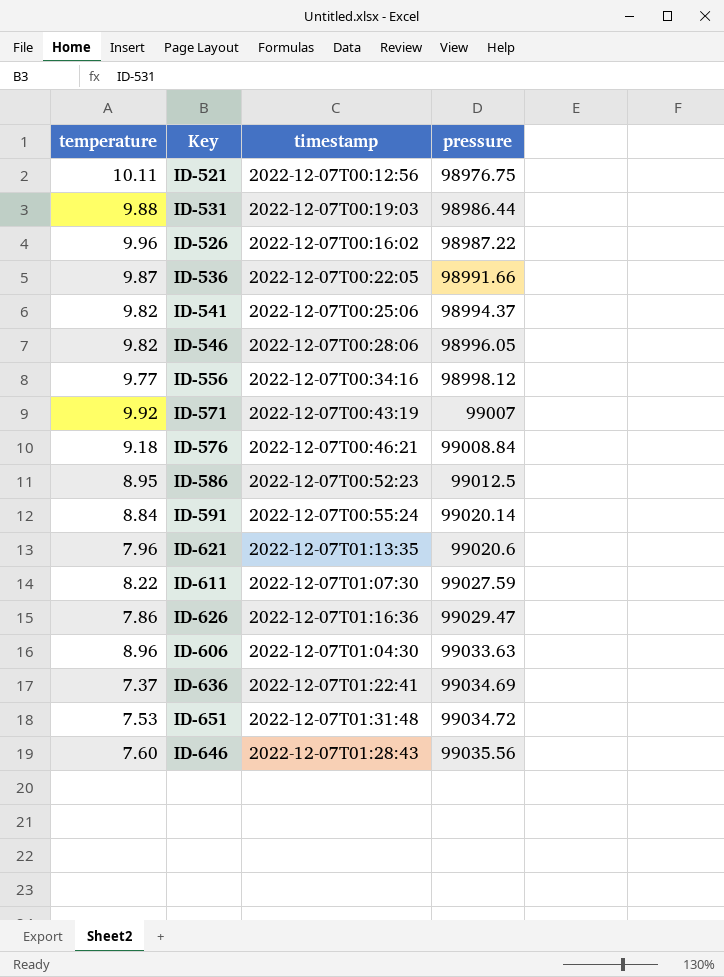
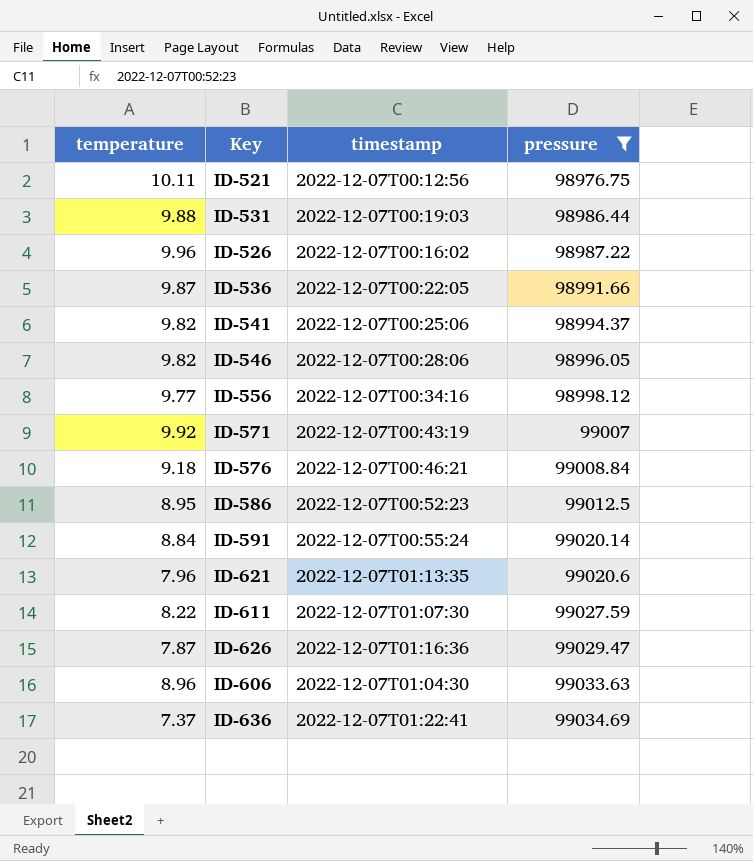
filter: none -> pressure <= 99034.69
ID-626 | temperature: 7.86 -> 7.87

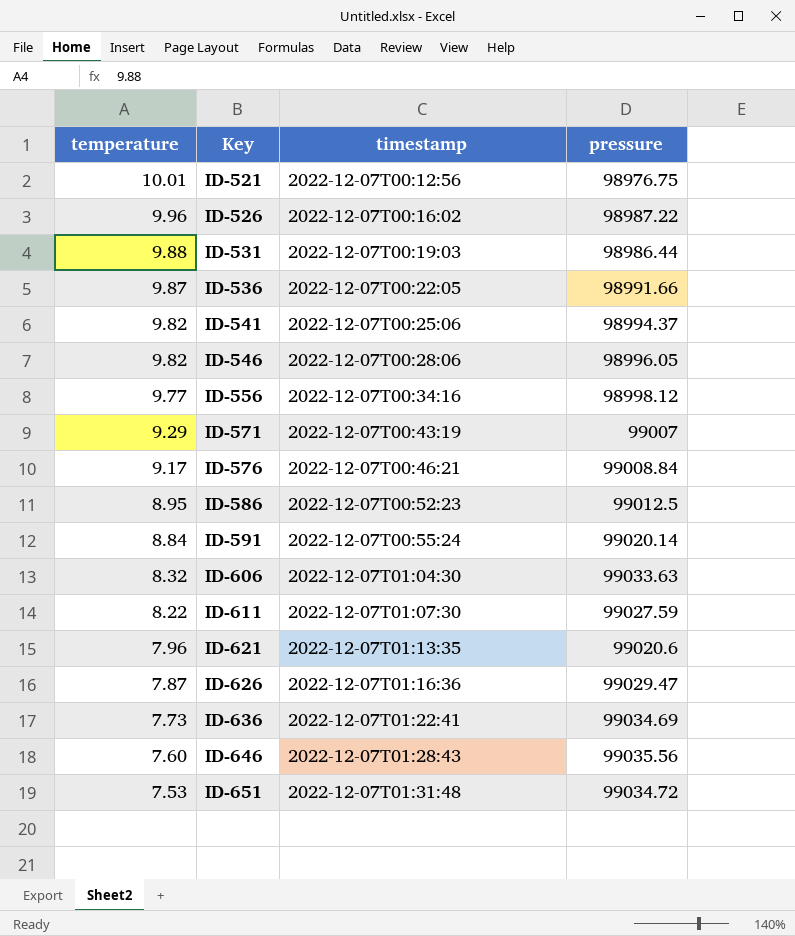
filter: pressure <= 99034.69 -> none
row order: pressure ascending -> temperature descending
ID-521 | temperature: 10.11 -> 10.01
ID-571 | temperature: 9.92 -> 9.29
ID-576 | temperature: 9.18 -> 9.17
ID-606 | temperature: 8.96 -> 8.32
ID-636 | temperature: 7.37 -> 7.73

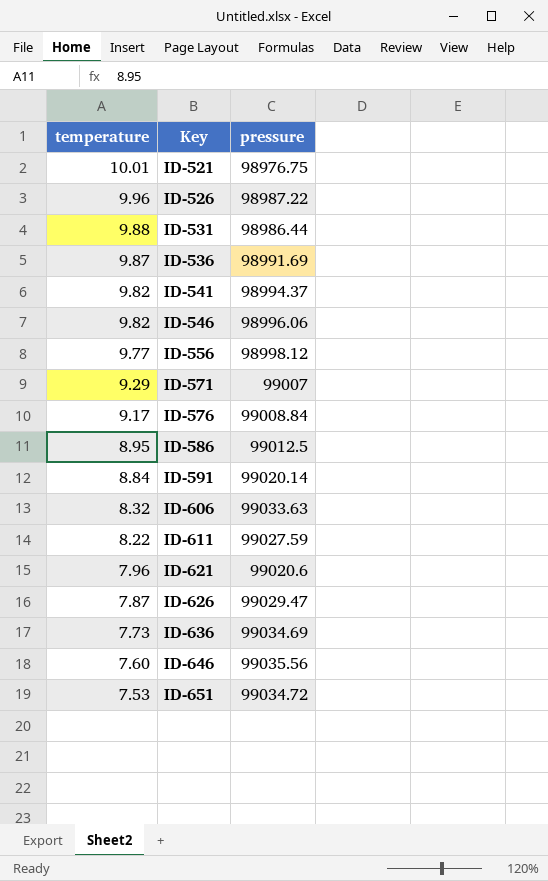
column timestamp | position: 3 -> none
ID-536 | pressure: 98991.66 -> 98991.69
ID-546 | pressure: 98996.05 -> 98996.06

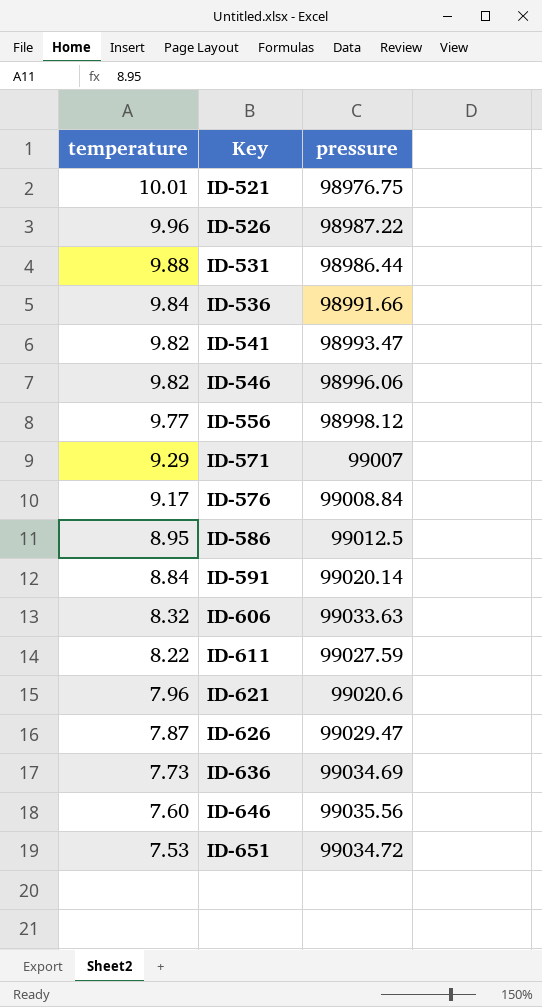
ID-536 | temperature: 9.87 -> 9.84
ID-536 | pressure: 98991.69 -> 98991.66
ID-541 | pressure: 98994.37 -> 98993.47

